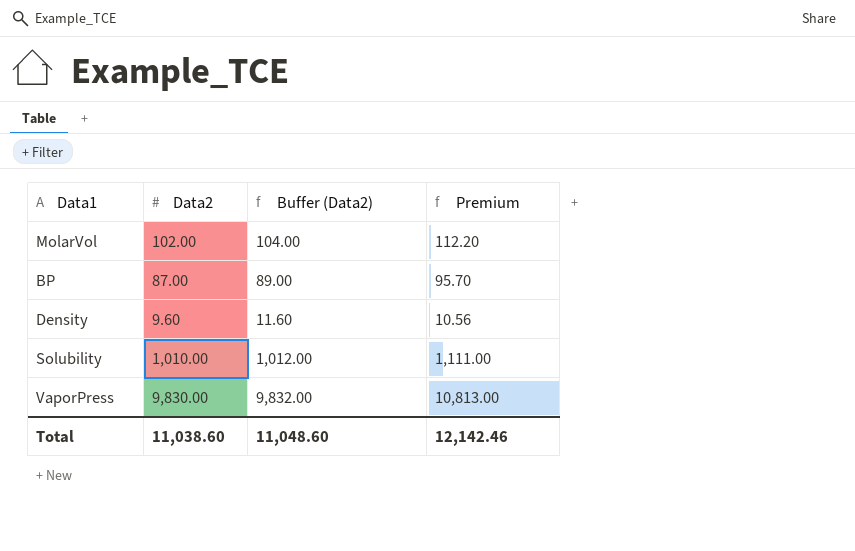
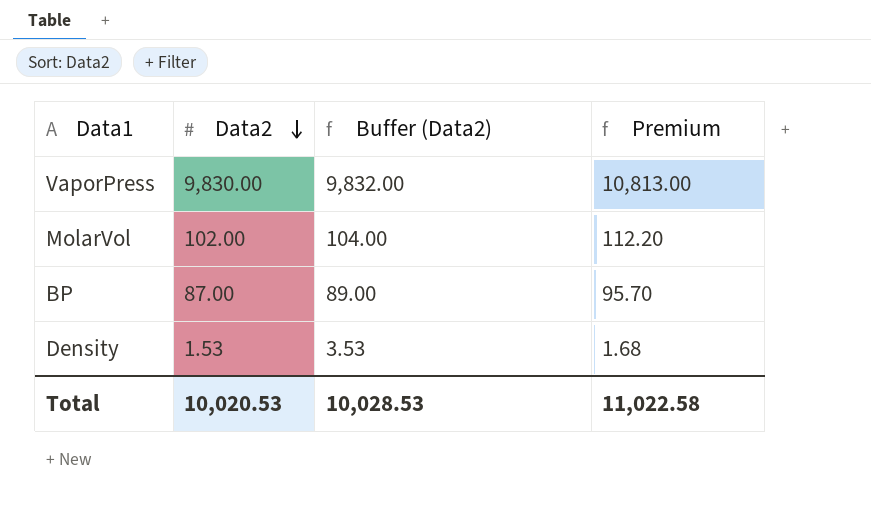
row order: none -> Data2 descending
row Solubility: 1,010.00 | 1,012.00 | 1,111.00 -> none
Density | Data2: 9.60 -> 1.53
Density | Buffer (Data2): 11.60 -> 3.53
Density | Premium: 10.56 -> 1.68
Total | Data2: 11,038.60 -> 10,020.53
Total | Buffer (Data2): 11,048.60 -> 10,028.53
Total | Premium: 12,142.46 -> 11,022.58

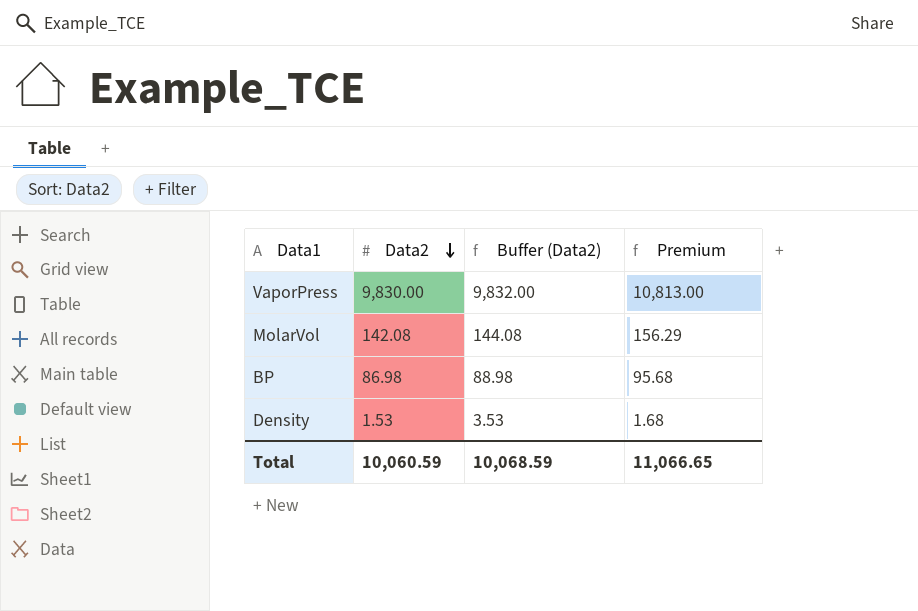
MolarVol | Data2: 102.00 -> 142.08
MolarVol | Buffer (Data2): 104.00 -> 144.08
MolarVol | Premium: 112.20 -> 156.29
BP | Data2: 87.00 -> 86.98
BP | Buffer (Data2): 89.00 -> 88.98
BP | Premium: 95.70 -> 95.68
Total | Data2: 10,020.53 -> 10,060.59
Total | Buffer (Data2): 10,028.53 -> 10,068.59
Total | Premium: 11,022.58 -> 11,066.65

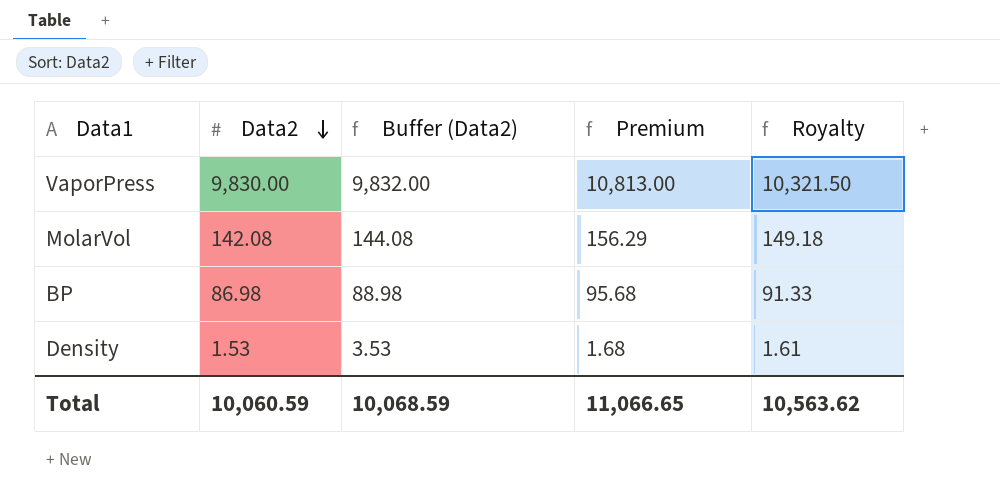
column Royalty | formula: none -> [Data2] * 1.05

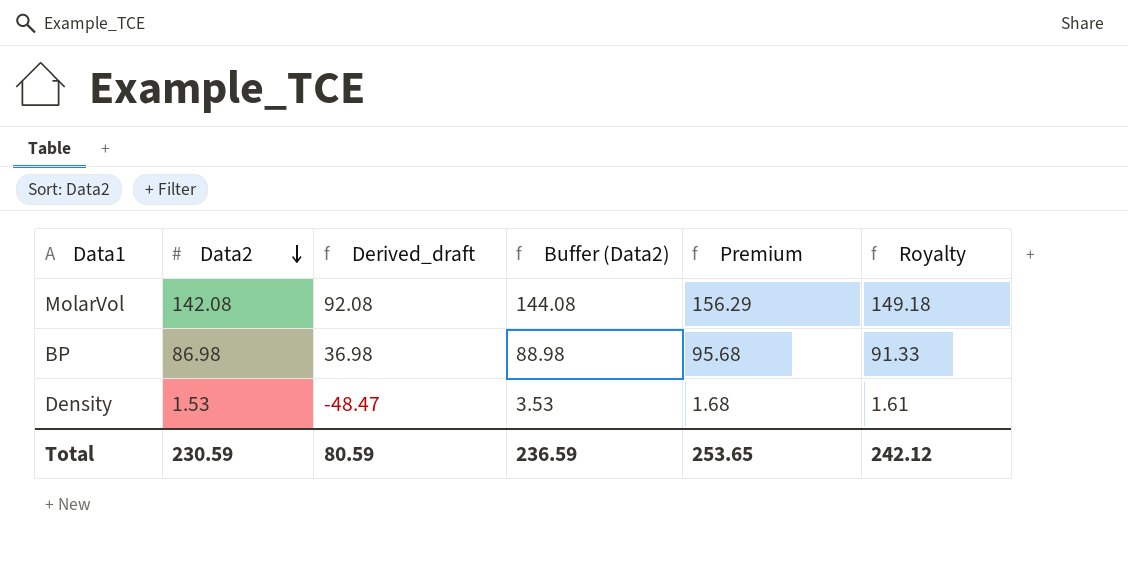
column Derived_draft | formula: none -> [Data2] - 50
row VaporPress: 9,830.00 | 9,832.00 | 10,813.00 | 10,321.50 -> none
Total | Data2: 10,060.59 -> 230.59
Total | Buffer (Data2): 10,068.59 -> 236.59
Total | Premium: 11,066.65 -> 253.65
Total | Royalty: 10,563.62 -> 242.12

